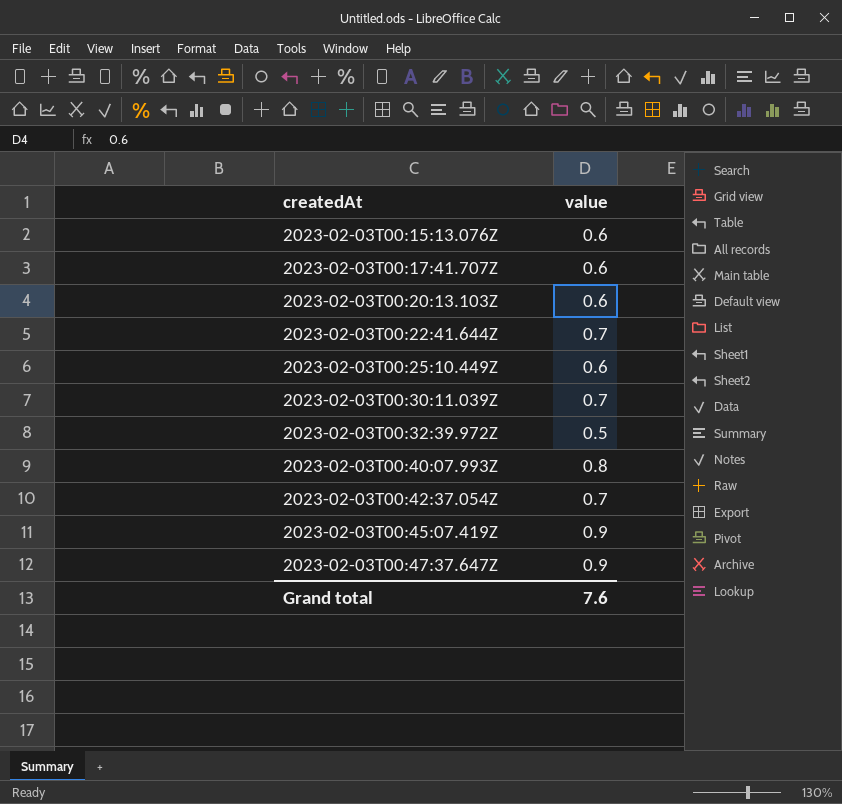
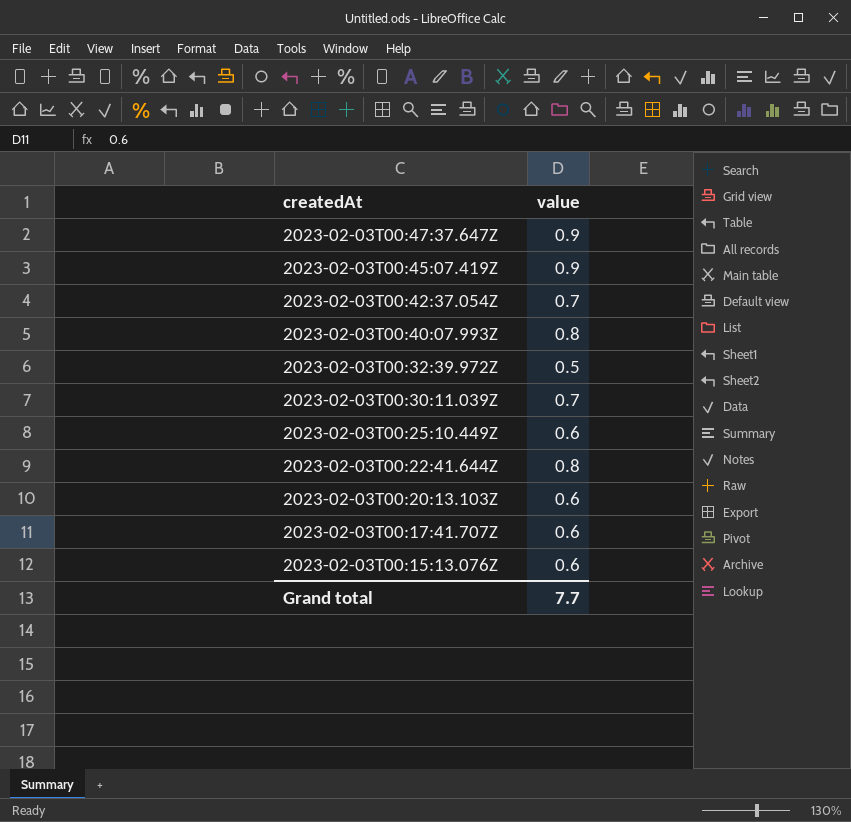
row order: createdAt ascending -> createdAt descending
2023-02-03T00:22:41.644Z | value: 0.7 -> 0.8
Grand total | value: 7.6 -> 7.7

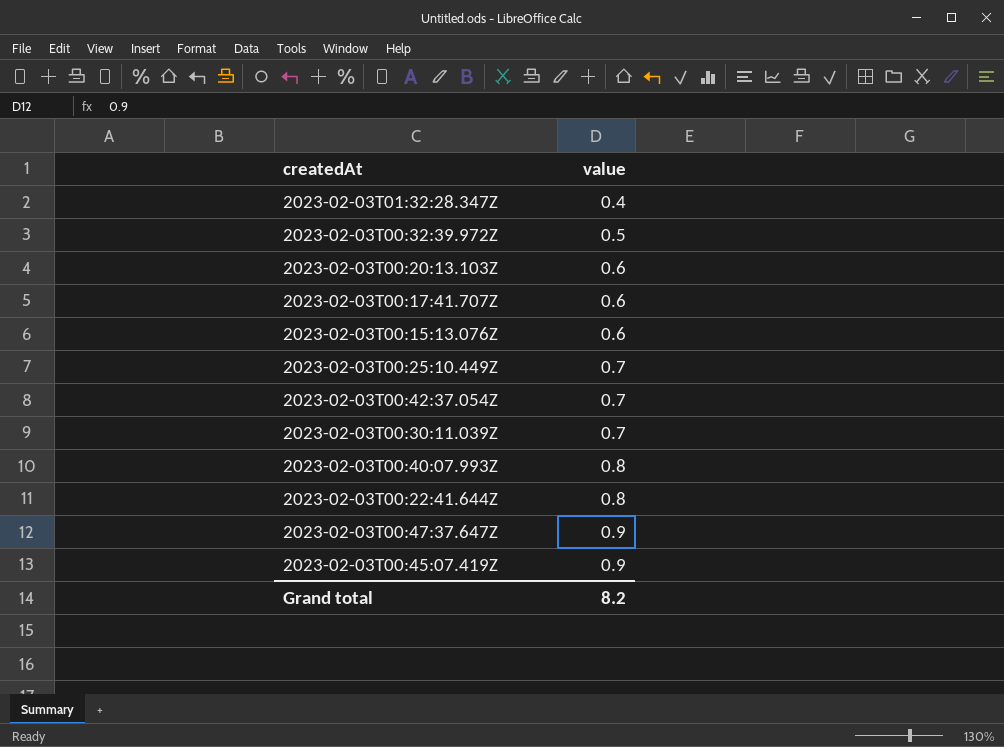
row order: createdAt descending -> value ascending
row 2023-02-03T01:32:28.347Z: none -> 0.4
2023-02-03T00:25:10.449Z | value: 0.6 -> 0.7
Grand total | value: 7.7 -> 8.2

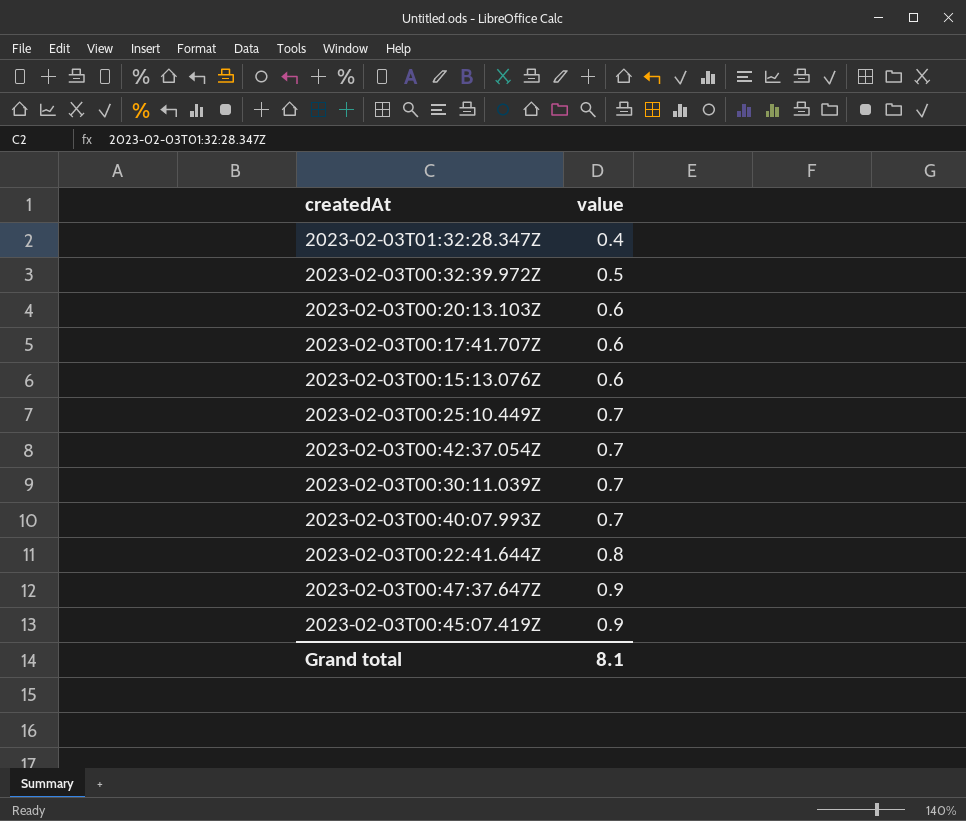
2023-02-03T00:40:07.993Z | value: 0.8 -> 0.7
Grand total | value: 8.2 -> 8.1

